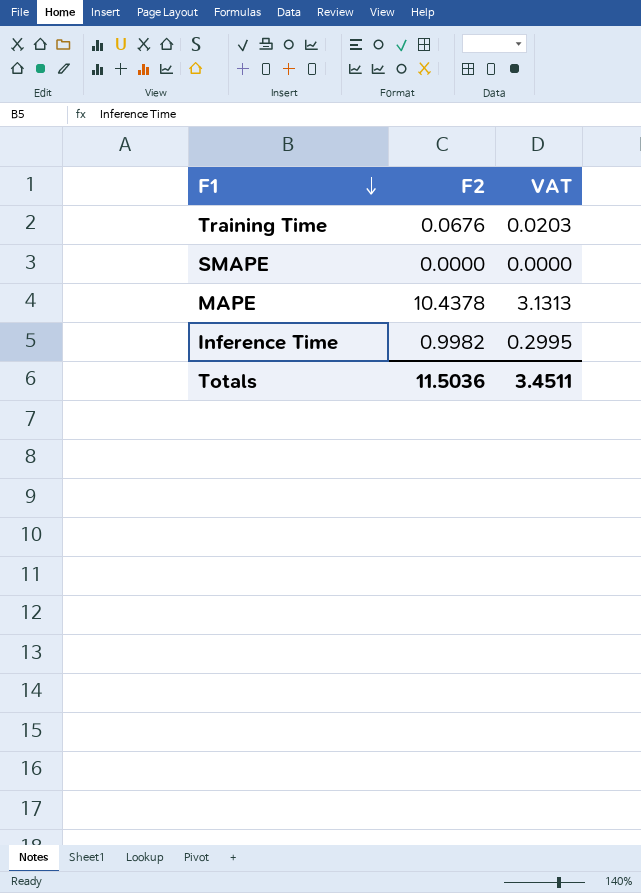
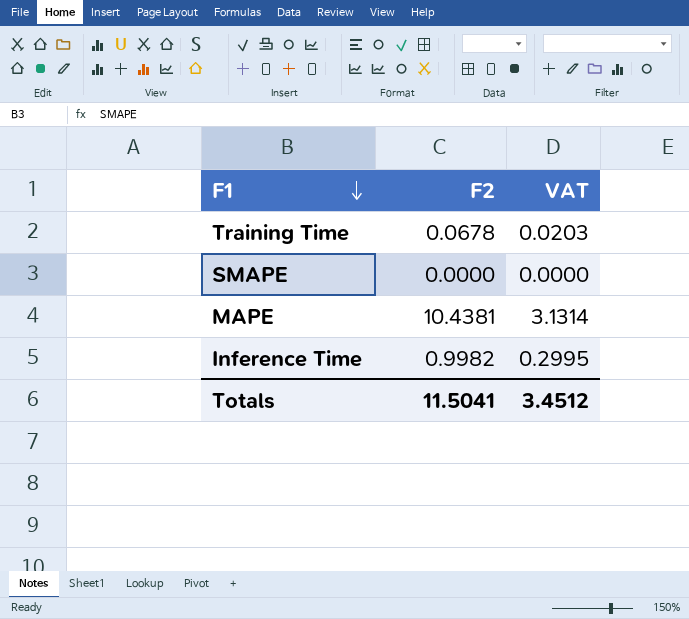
Training Time | F2: 0.0676 -> 0.0678
MAPE | F2: 10.4378 -> 10.4381
MAPE | VAT: 3.1313 -> 3.1314
Totals | F2: 11.5036 -> 11.5041
Totals | VAT: 3.4511 -> 3.4512

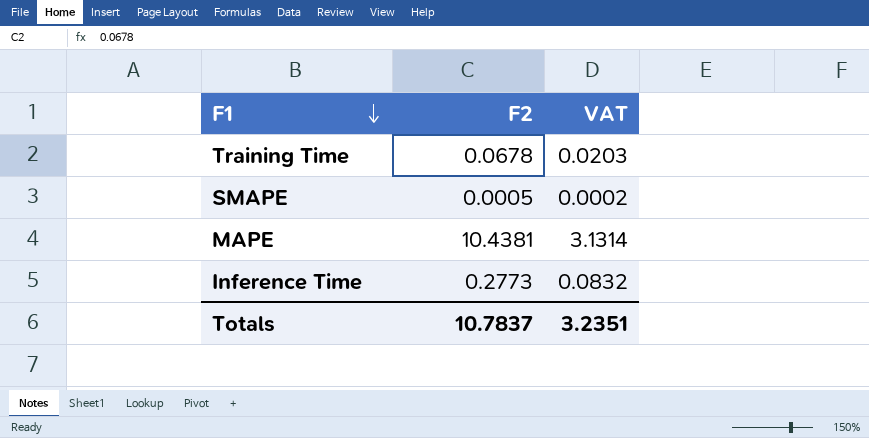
SMAPE | F2: 0.0000 -> 0.0005
SMAPE | VAT: 0.0000 -> 0.0002
Inference Time | F2: 0.9982 -> 0.2773
Inference Time | VAT: 0.2995 -> 0.0832
Totals | F2: 11.5041 -> 10.7837
Totals | VAT: 3.4512 -> 3.2351

